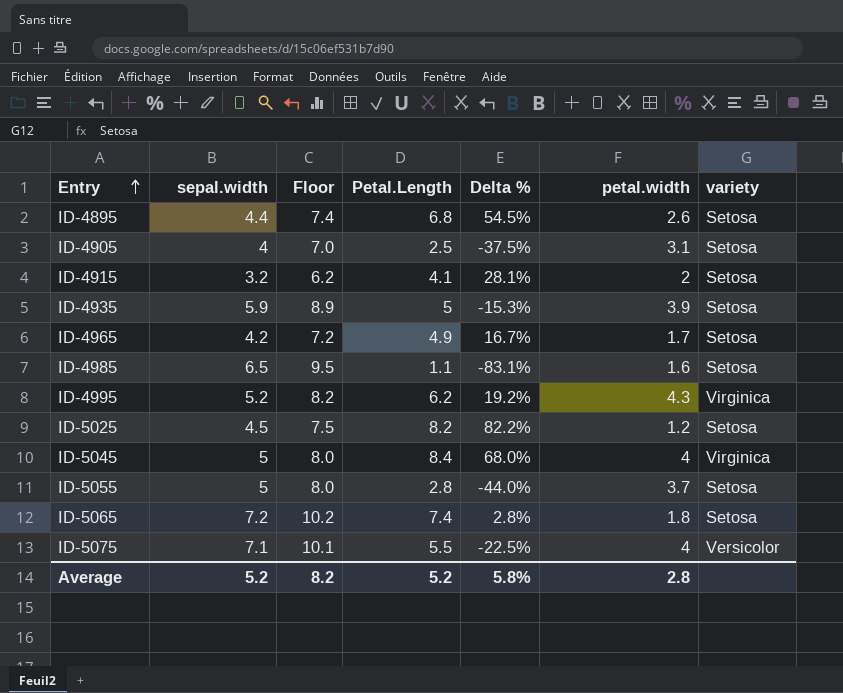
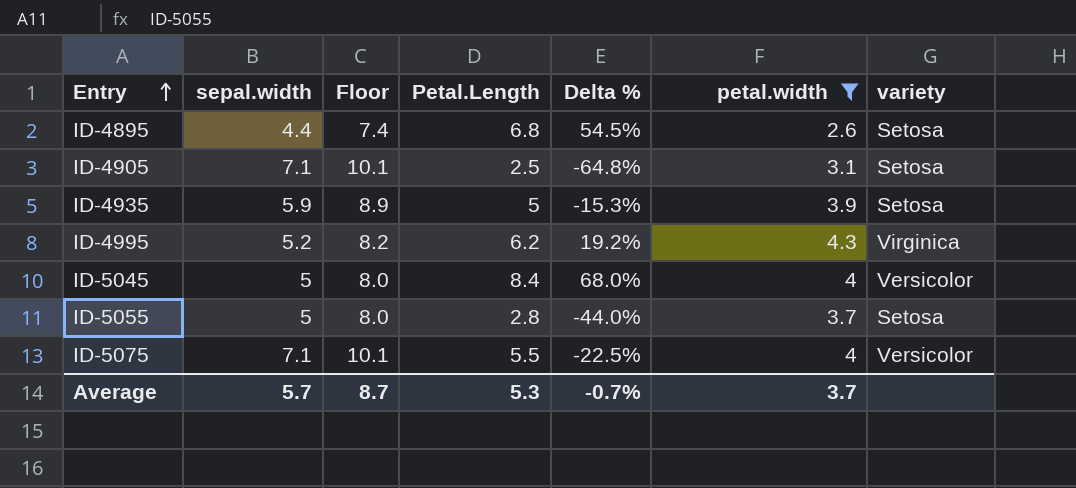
filter: none -> petal.width >= 2.6
ID-4905 | sepal.width: 4 -> 7.1
ID-4905 | Floor: 7.0 -> 10.1
ID-4905 | Delta %: -37.5% -> -64.8%
ID-5045 | variety: Virginica -> Versicolor
Average | sepal.width: 5.2 -> 5.7
Average | Floor: 8.2 -> 8.7
Average | Petal.Length: 5.2 -> 5.3
Average | Delta %: 5.8% -> -0.7%
Average | petal.width: 2.8 -> 3.7

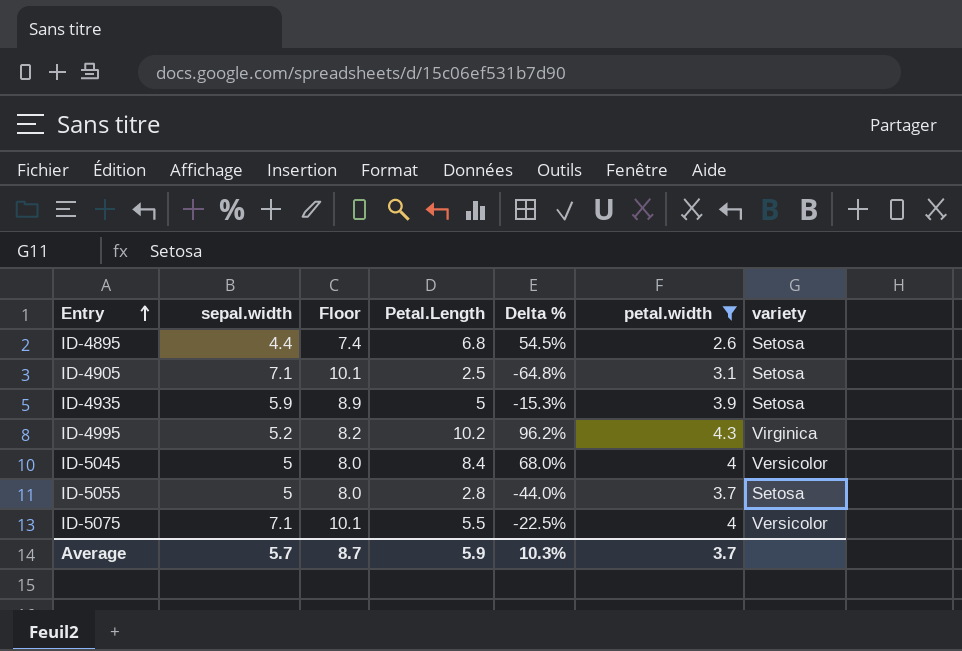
ID-4995 | Petal.Length: 6.2 -> 10.2
ID-4995 | Delta %: 19.2% -> 96.2%
Average | Petal.Length: 5.3 -> 5.9
Average | Delta %: -0.7% -> 10.3%

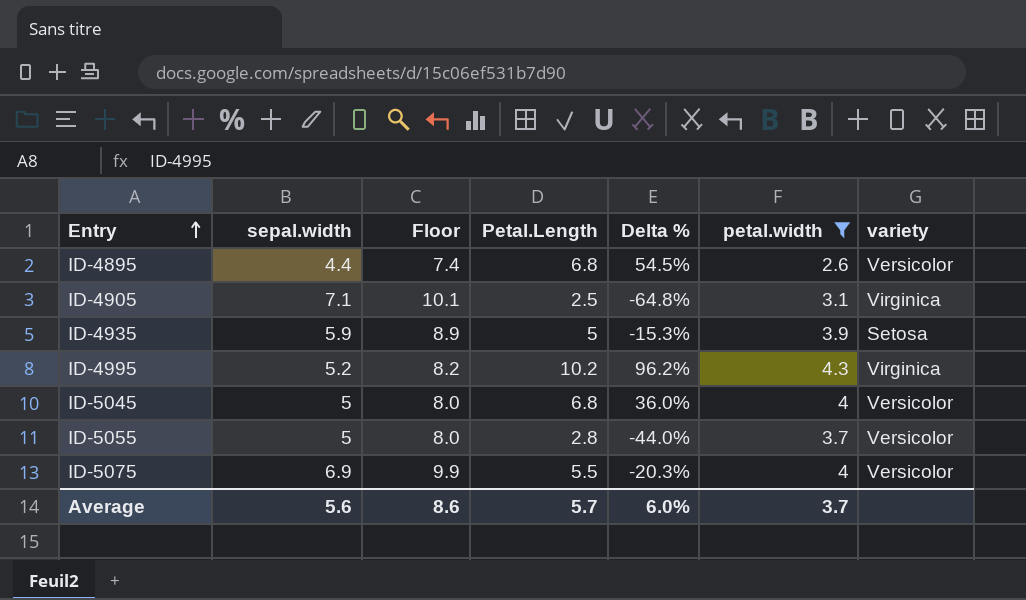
ID-4895 | variety: Setosa -> Versicolor
ID-4905 | variety: Setosa -> Virginica
ID-5045 | Petal.Length: 8.4 -> 6.8
ID-5045 | Delta %: 68.0% -> 36.0%
ID-5055 | variety: Setosa -> Versicolor
ID-5075 | sepal.width: 7.1 -> 6.9
ID-5075 | Floor: 10.1 -> 9.9
ID-5075 | Delta %: -22.5% -> -20.3%
Average | sepal.width: 5.7 -> 5.6
Average | Floor: 8.7 -> 8.6
Average | Petal.Length: 5.9 -> 5.7
Average | Delta %: 10.3% -> 6.0%

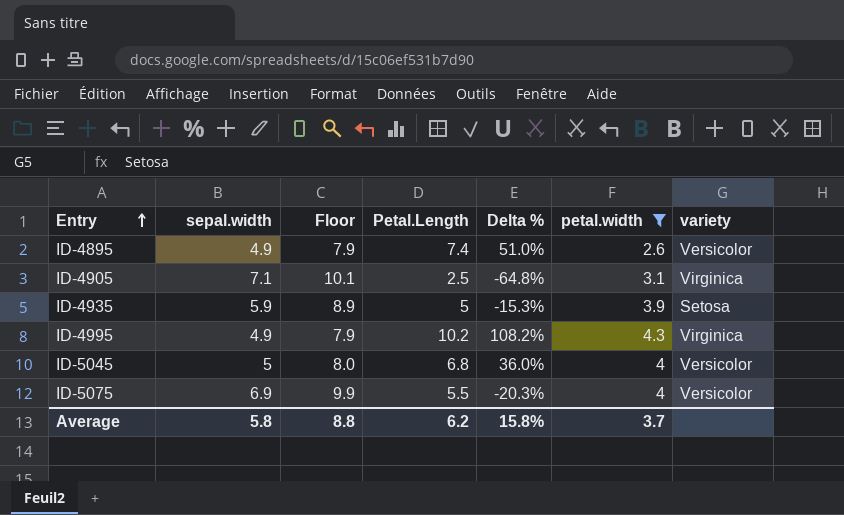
row ID-5055: 5 | 8.0 | 2.8 | -44.0% | 3.7 | Versicolor -> none
ID-4895 | sepal.width: 4.4 -> 4.9
ID-4895 | Floor: 7.4 -> 7.9
ID-4895 | Petal.Length: 6.8 -> 7.4
ID-4895 | Delta %: 54.5% -> 51.0%
ID-4995 | sepal.width: 5.2 -> 4.9
ID-4995 | Floor: 8.2 -> 7.9
ID-4995 | Delta %: 96.2% -> 108.2%
Average | sepal.width: 5.6 -> 5.8
Average | Floor: 8.6 -> 8.8
Average | Petal.Length: 5.7 -> 6.2
Average | Delta %: 6.0% -> 15.8%

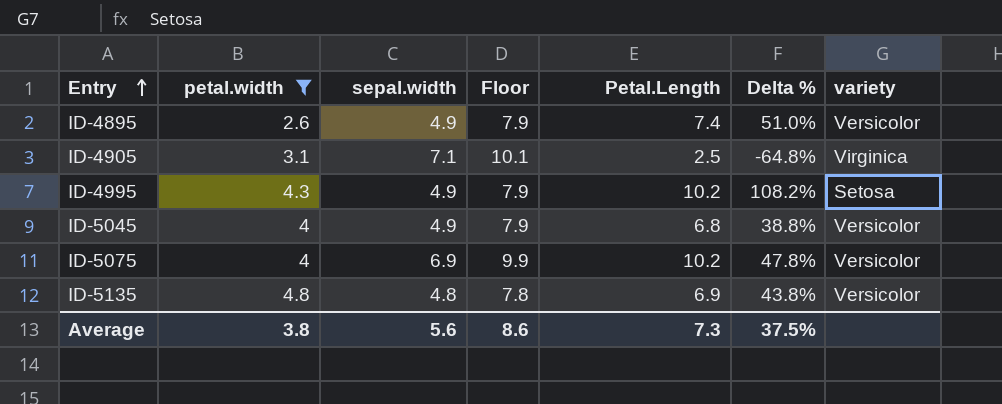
column petal.width | position: 6 -> 2
row ID-4935: 5.9 | 8.9 | 5 | -15.3% | 3.9 | Setosa -> none
ID-4995 | variety: Virginica -> Setosa
ID-5045 | sepal.width: 5 -> 4.9
ID-5045 | Floor: 8.0 -> 7.9
ID-5045 | Delta %: 36.0% -> 38.8%
ID-5075 | Petal.Length: 5.5 -> 10.2
ID-5075 | Delta %: -20.3% -> 47.8%
row ID-5135: none -> 4.8 | 4.8 | 7.8 | 6.9 | 43.8% | Versicolor
Average | petal.width: 3.7 -> 3.8
Average | sepal.width: 5.8 -> 5.6
Average | Floor: 8.8 -> 8.6
Average | Petal.Length: 6.2 -> 7.3
Average | Delta %: 15.8% -> 37.5%

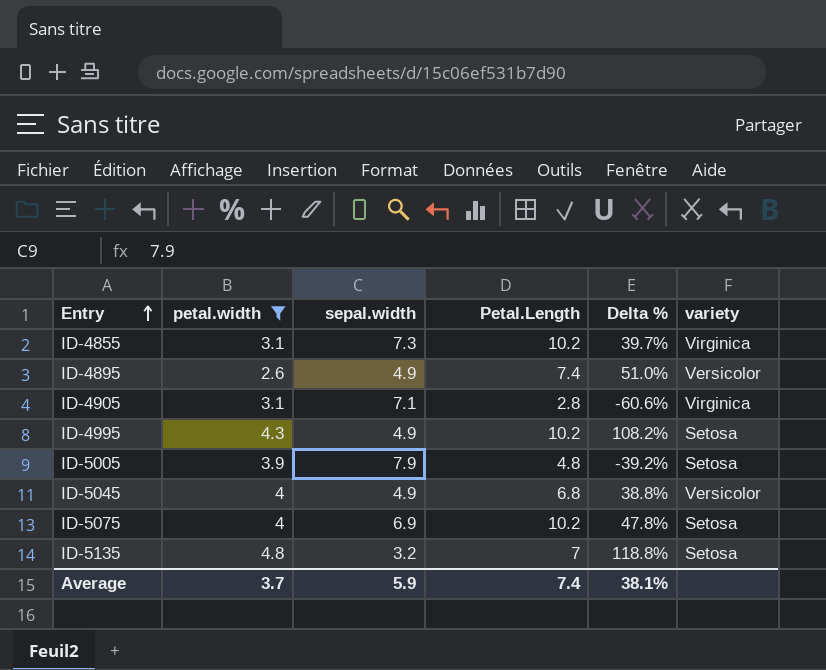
column Floor | formula: [sepal.width] + 3 -> none
row ID-4855: none -> 3.1 | 7.3 | 10.2 | 39.7% | Virginica
ID-4905 | Petal.Length: 2.5 -> 2.8
ID-4905 | Delta %: -64.8% -> -60.6%
row ID-5005: none -> 3.9 | 7.9 | 4.8 | -39.2% | Setosa
ID-5075 | variety: Versicolor -> Setosa
ID-5135 | sepal.width: 4.8 -> 3.2
ID-5135 | Petal.Length: 6.9 -> 7
ID-5135 | Delta %: 43.8% -> 118.8%
ID-5135 | variety: Versicolor -> Setosa
Average | petal.width: 3.8 -> 3.7
Average | sepal.width: 5.6 -> 5.9
Average | Petal.Length: 7.3 -> 7.4
Average | Delta %: 37.5% -> 38.1%

